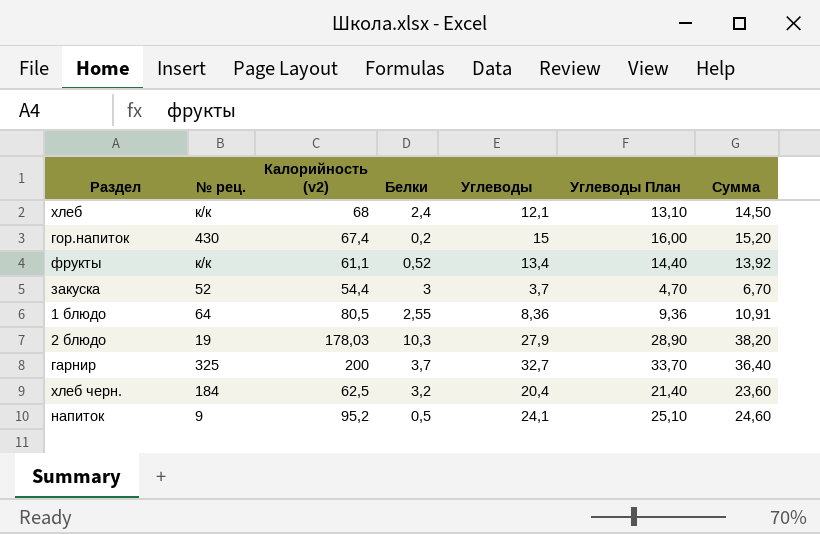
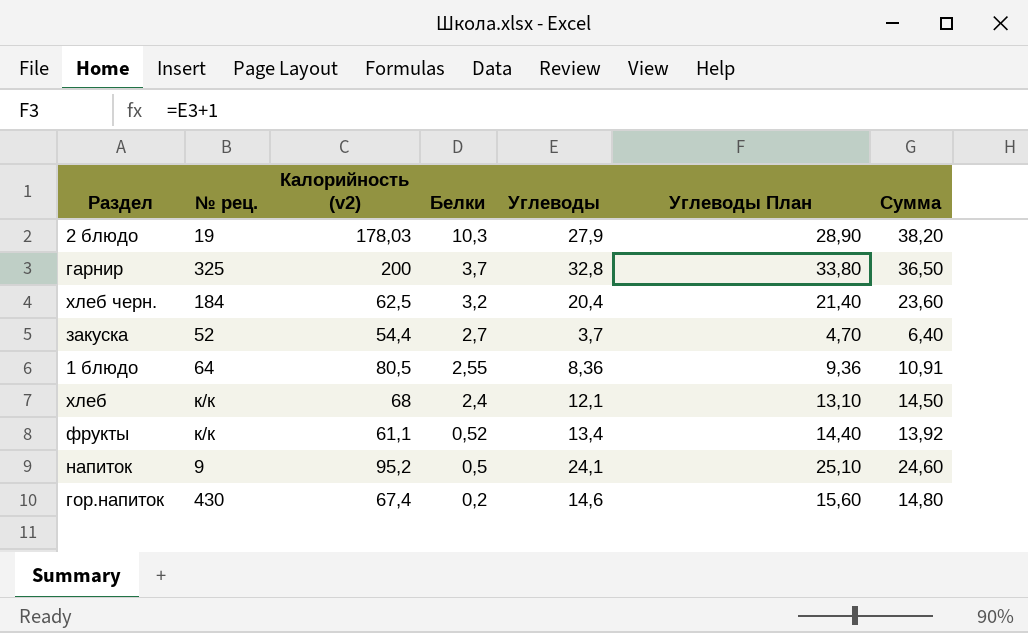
row order: none -> Белки descending
гарнир | Углеводы: 32,7 -> 32,8
гарнир | Углеводы План: 33,70 -> 33,80
гарнир | Сумма: 36,40 -> 36,50
закуска | Белки: 3 -> 2,7
закуска | Сумма: 6,70 -> 6,40
гор.напиток | Углеводы: 15 -> 14,6
гор.напиток | Углеводы План: 16,00 -> 15,60
гор.напиток | Сумма: 15,20 -> 14,80

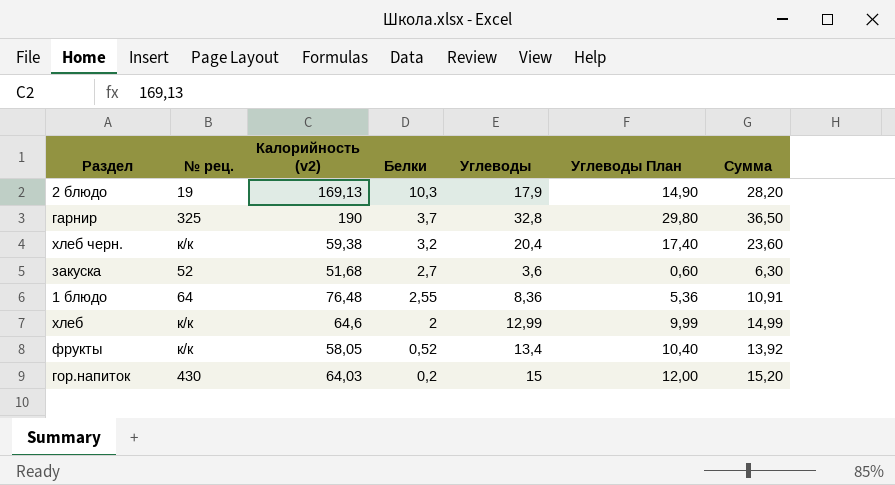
column Углеводы План | formula: [Углеводы] + 1 -> [Углеводы] - 3
row напиток: 9 | 95,2 | 0,5 | 24,1 | 25,10 | 24,60 -> none
2 блюдо | Калорийность (v2): 178,03 -> 169,13
2 блюдо | Углеводы: 27,9 -> 17,9
2 блюдо | Сумма: 38,20 -> 28,20
гарнир | Калорийность (v2): 200 -> 190
хлеб черн. | № рец.: 184 -> к/к
хлеб черн. | Калорийность (v2): 62,5 -> 59,38
закуска | Калорийность (v2): 54,4 -> 51,68
закуска | Углеводы: 3,7 -> 3,6
закуска | Сумма: 6,40 -> 6,30
1 блюдо | Калорийность (v2): 80,5 -> 76,48
хлеб | Калорийность (v2): 68 -> 64,6
хлеб | Белки: 2,4 -> 2
хлеб | Углеводы: 12,1 -> 12,99
хлеб | Сумма: 14,50 -> 14,99
фрукты | Калорийность (v2): 61,1 -> 58,05
гор.напиток | Калорийность (v2): 67,4 -> 64,03
гор.напиток | Углеводы: 14,6 -> 15
гор.напиток | Сумма: 14,80 -> 15,20

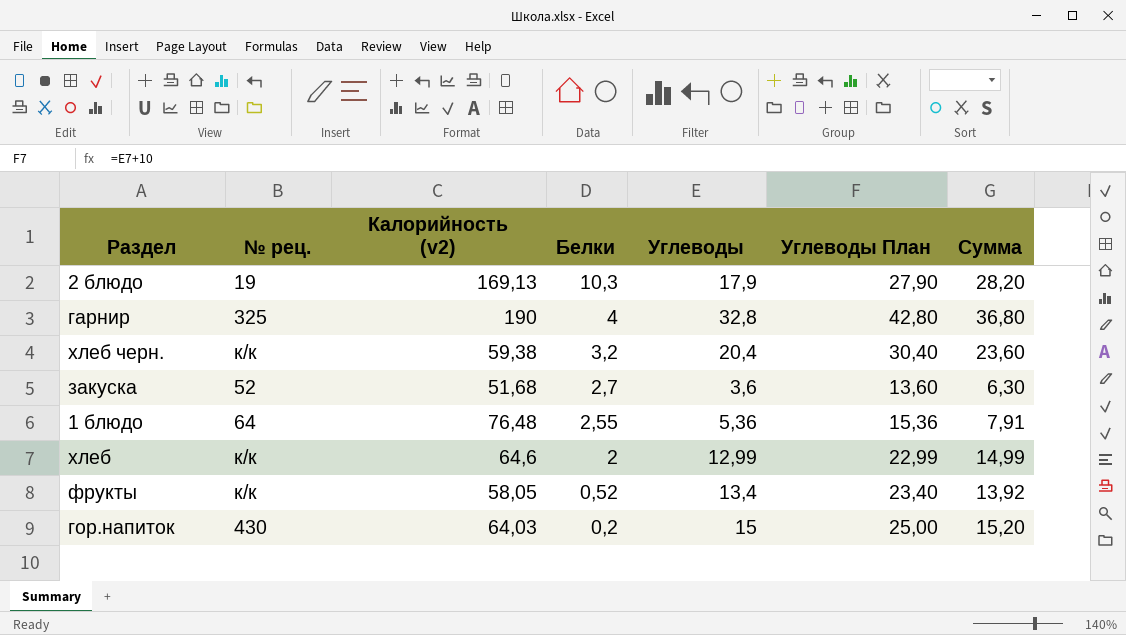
column Углеводы План | formula: [Углеводы] - 3 -> [Углеводы] + 10
гарнир | Белки: 3,7 -> 4
гарнир | Сумма: 36,50 -> 36,80
1 блюдо | Углеводы: 8,36 -> 5,36
1 блюдо | Сумма: 10,91 -> 7,91

